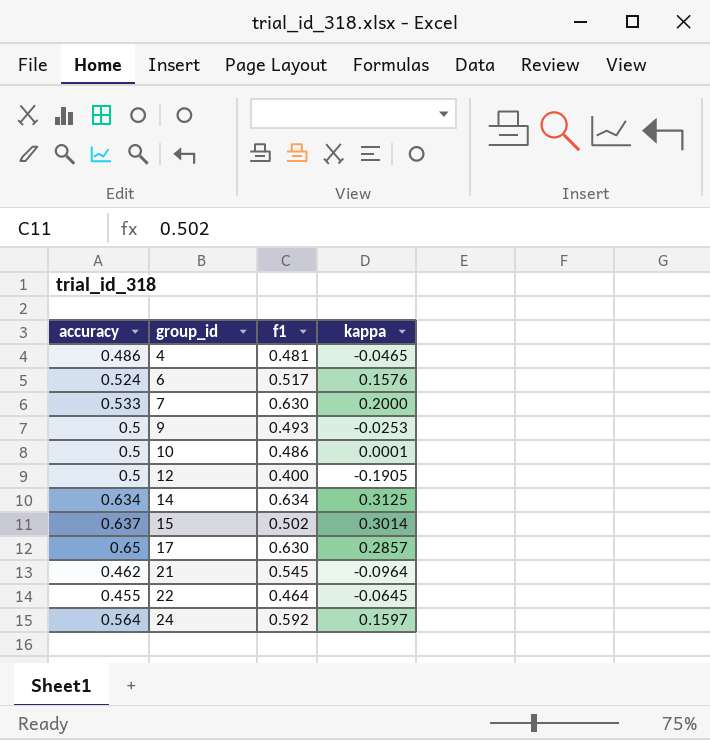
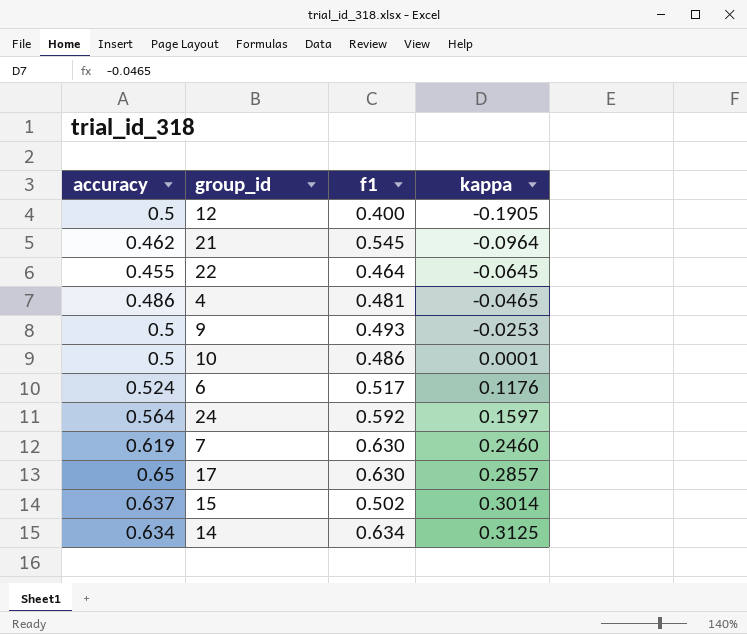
row order: group_id ascending -> kappa ascending
6 | kappa: 0.1576 -> 0.1176
7 | accuracy: 0.533 -> 0.619
7 | kappa: 0.2000 -> 0.2460

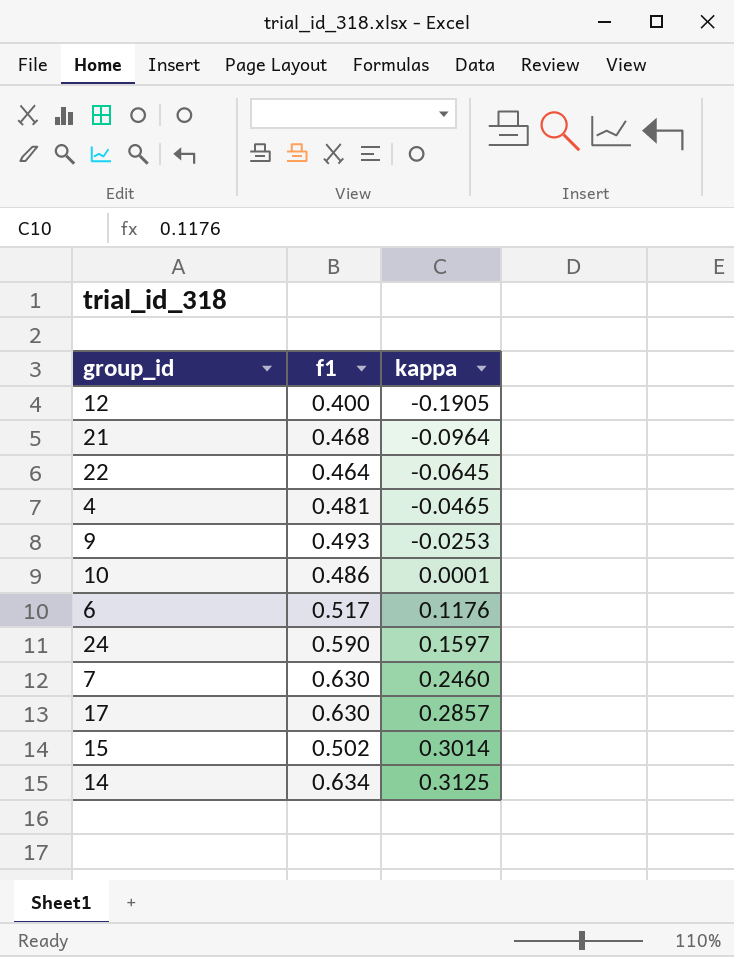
column accuracy | position: 1 -> none
21 | f1: 0.545 -> 0.468
24 | f1: 0.592 -> 0.590

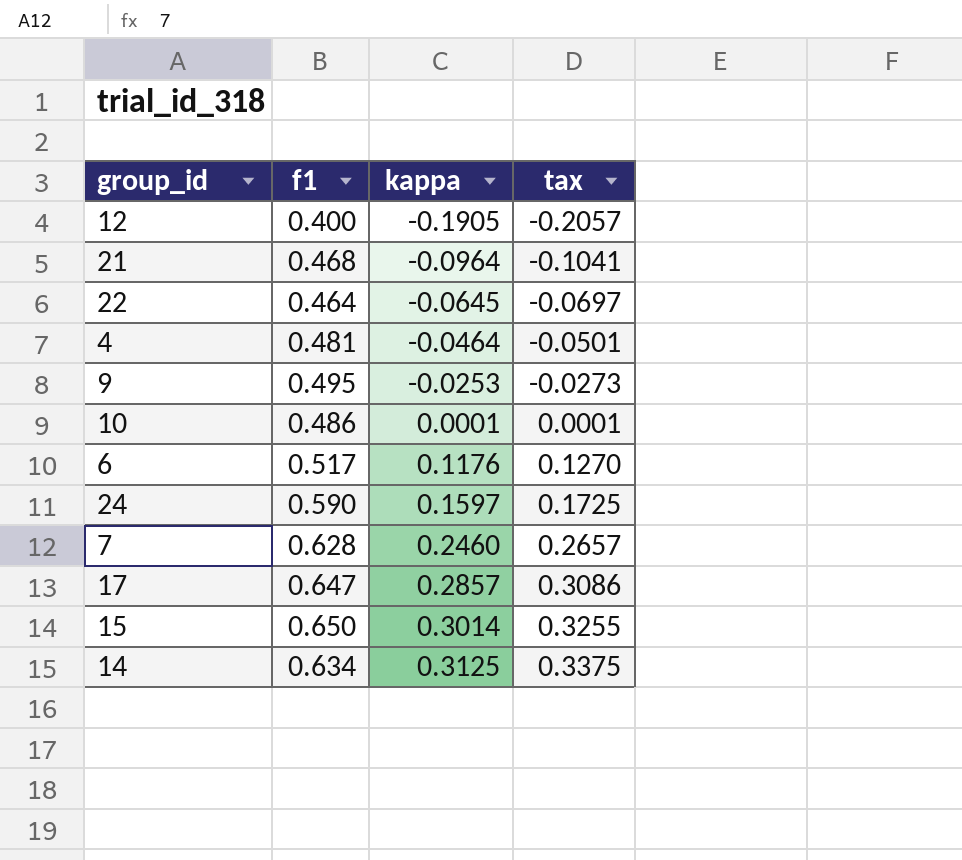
column tax | formula: none -> [kappa] * 1.08
4 | kappa: -0.0465 -> -0.0464
9 | f1: 0.493 -> 0.495
7 | f1: 0.630 -> 0.628
17 | f1: 0.630 -> 0.647
15 | f1: 0.502 -> 0.650

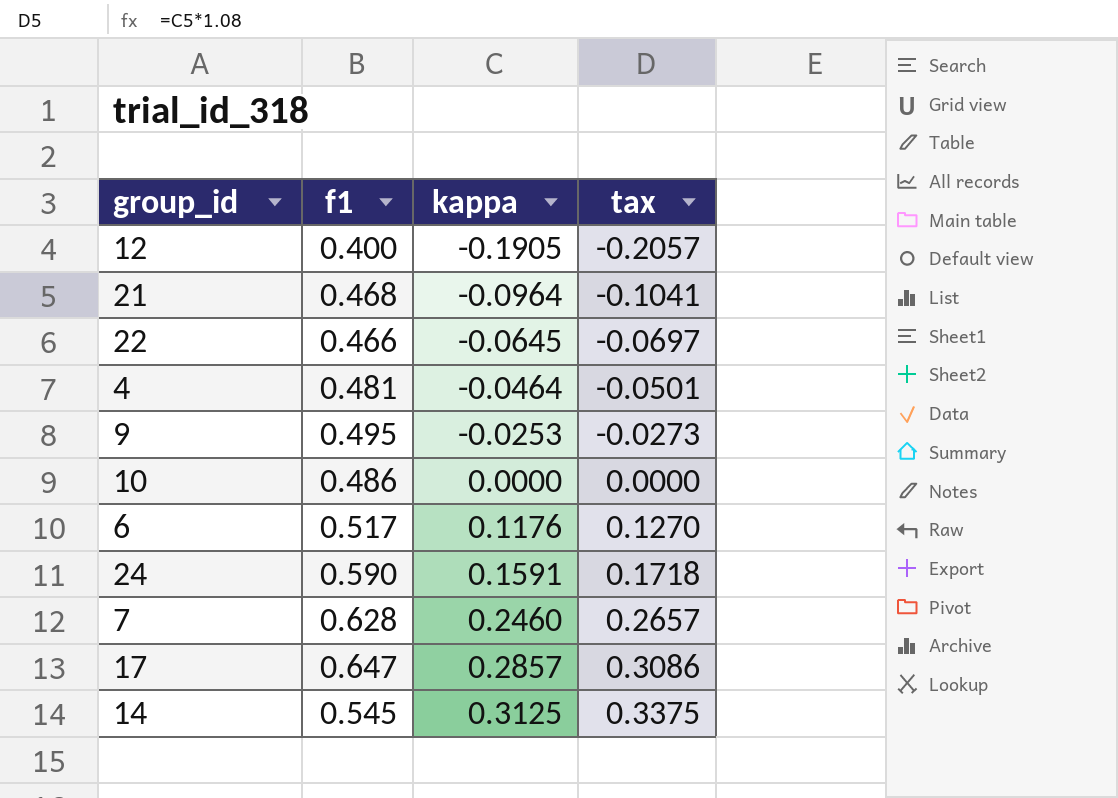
row 15: 0.650 | 0.3014 | 0.3255 -> none
22 | f1: 0.464 -> 0.466
10 | kappa: 0.0001 -> 0.0000
10 | tax: 0.0001 -> 0.0000
24 | kappa: 0.1597 -> 0.1591
24 | tax: 0.1725 -> 0.1718
14 | f1: 0.634 -> 0.545

